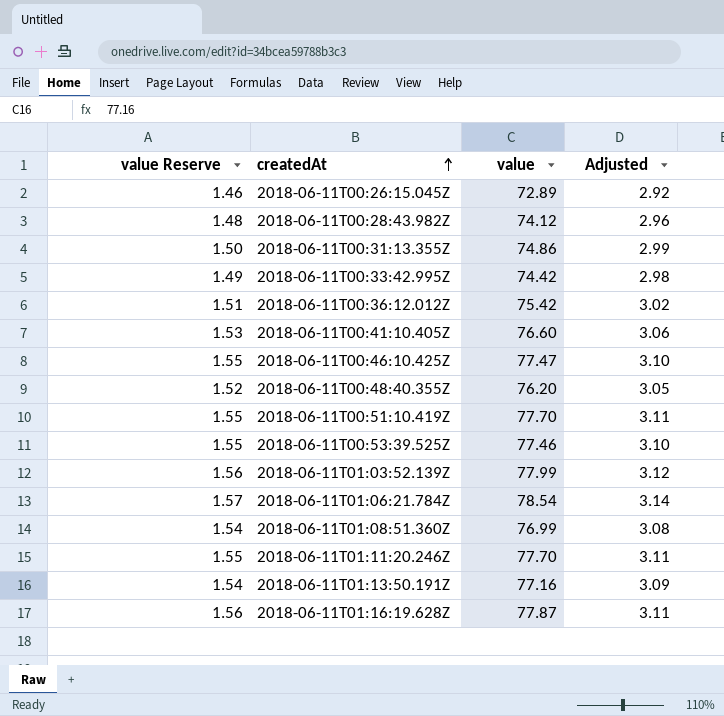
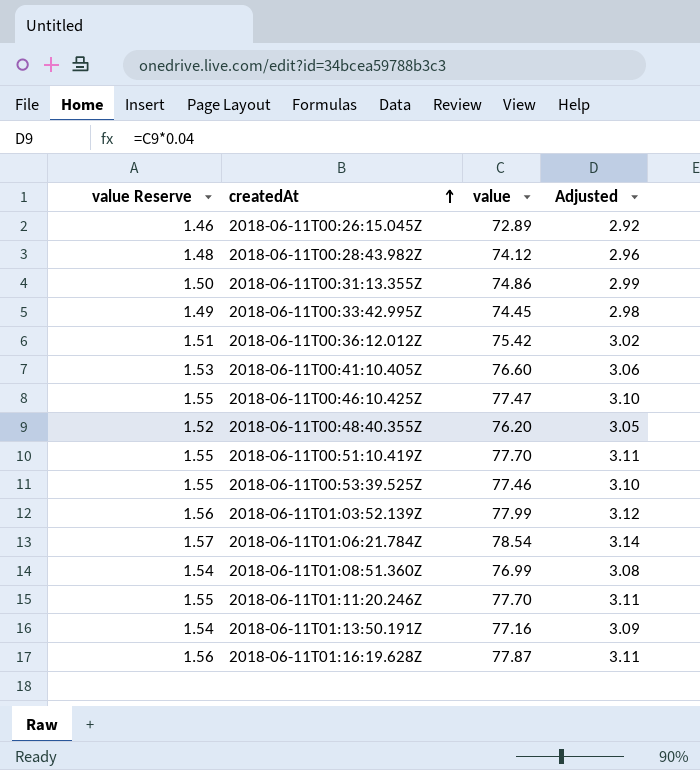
2018-06-11T00:33:42.995Z | value: 74.42 -> 74.45

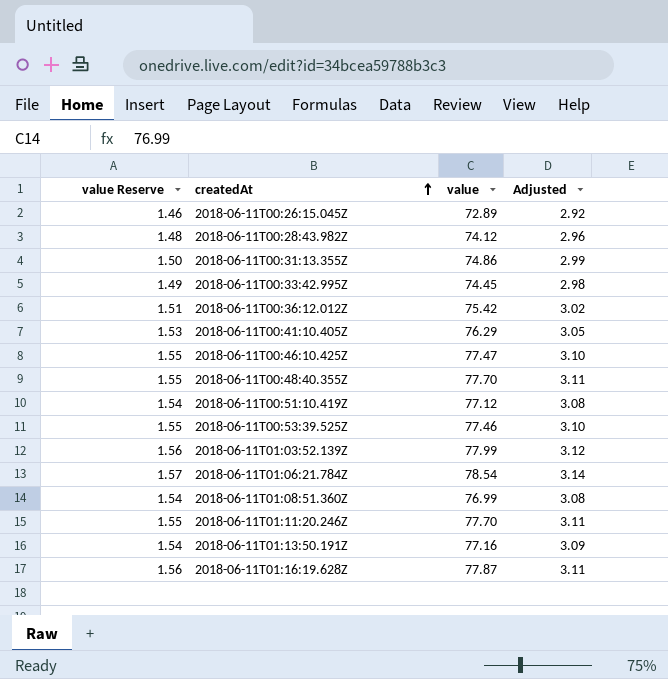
2018-06-11T00:41:10.405Z | value: 76.60 -> 76.29
2018-06-11T00:41:10.405Z | Adjusted: 3.06 -> 3.05
2018-06-11T00:48:40.355Z | value Reserve: 1.52 -> 1.55
2018-06-11T00:48:40.355Z | value: 76.20 -> 77.70
2018-06-11T00:48:40.355Z | Adjusted: 3.05 -> 3.11
2018-06-11T00:51:10.419Z | value Reserve: 1.55 -> 1.54
2018-06-11T00:51:10.419Z | value: 77.70 -> 77.12
2018-06-11T00:51:10.419Z | Adjusted: 3.11 -> 3.08

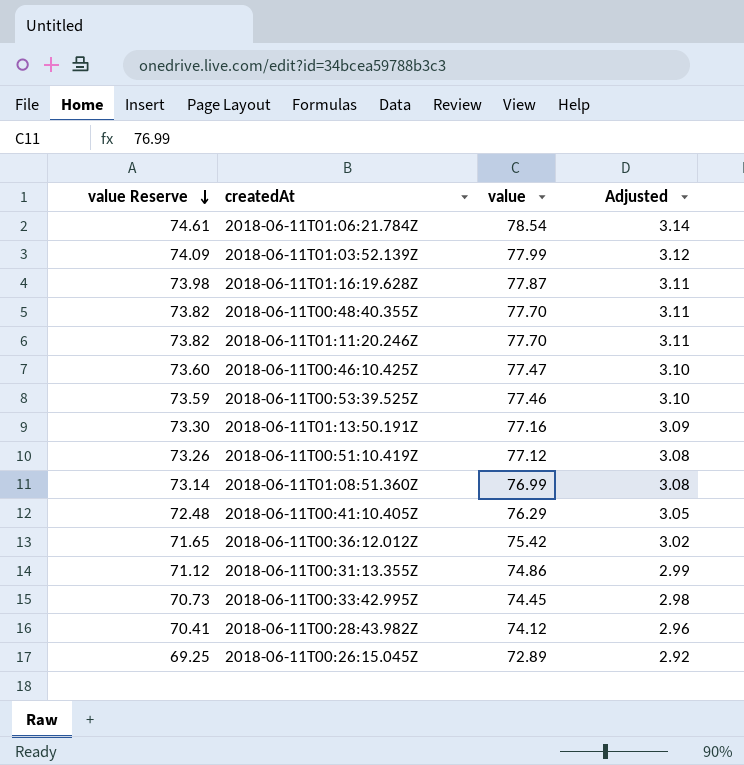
row order: createdAt ascending -> value Reserve descending
column value Reserve | formula: [value] * 0.02 -> [value] * 0.95

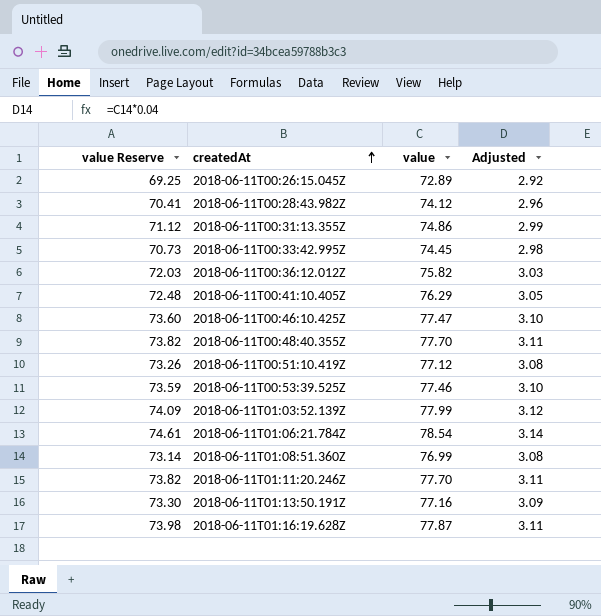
row order: value Reserve descending -> createdAt ascending
2018-06-11T00:36:12.012Z | value Reserve: 71.65 -> 72.03
2018-06-11T00:36:12.012Z | value: 75.42 -> 75.82
2018-06-11T00:36:12.012Z | Adjusted: 3.02 -> 3.03

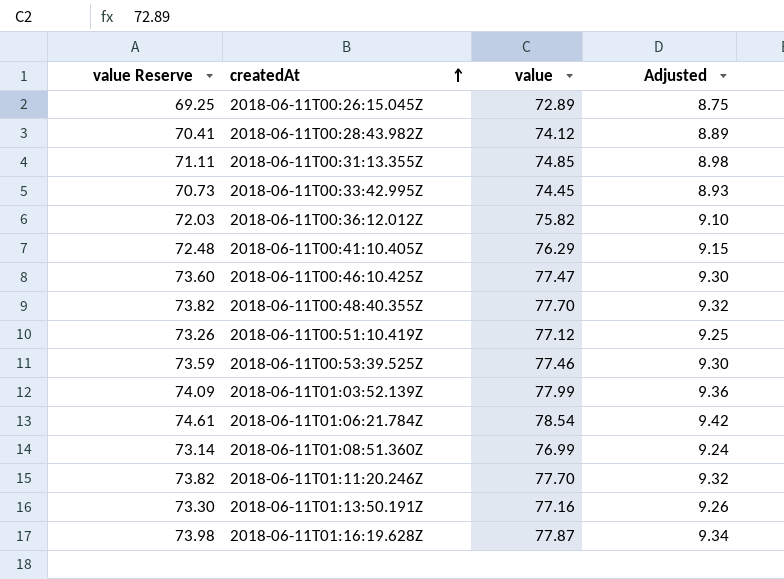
column Adjusted | formula: [value] * 0.04 -> [value] * 0.12
2018-06-11T00:31:13.355Z | value Reserve: 71.12 -> 71.11
2018-06-11T00:31:13.355Z | value: 74.86 -> 74.85

